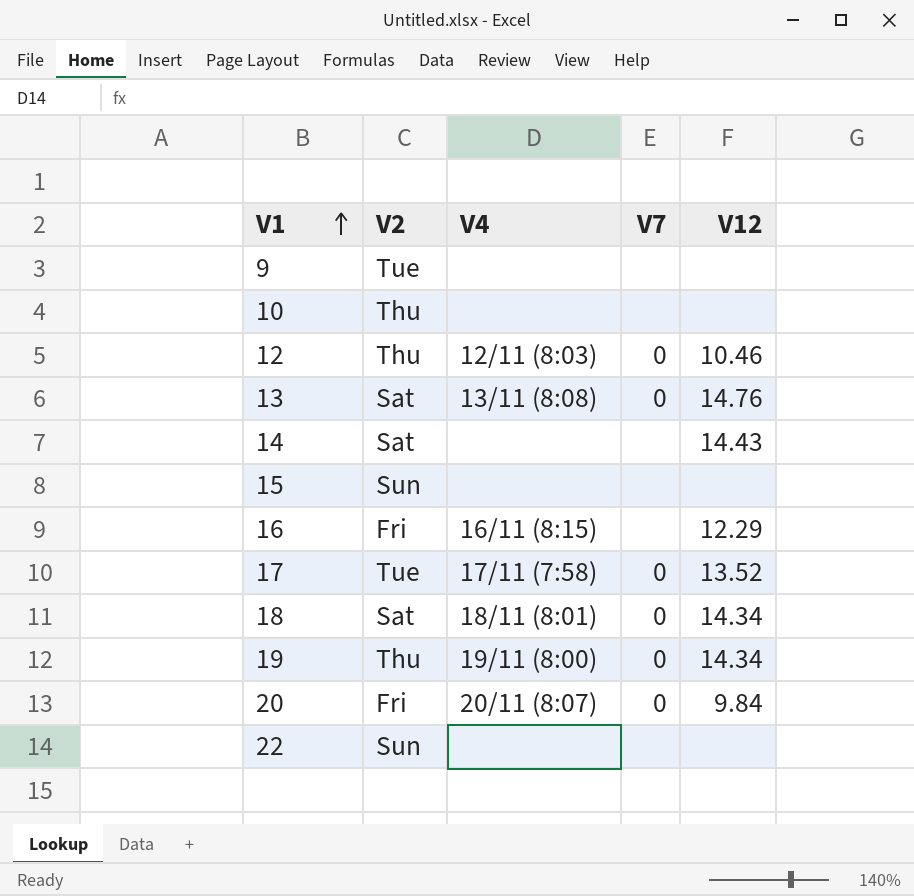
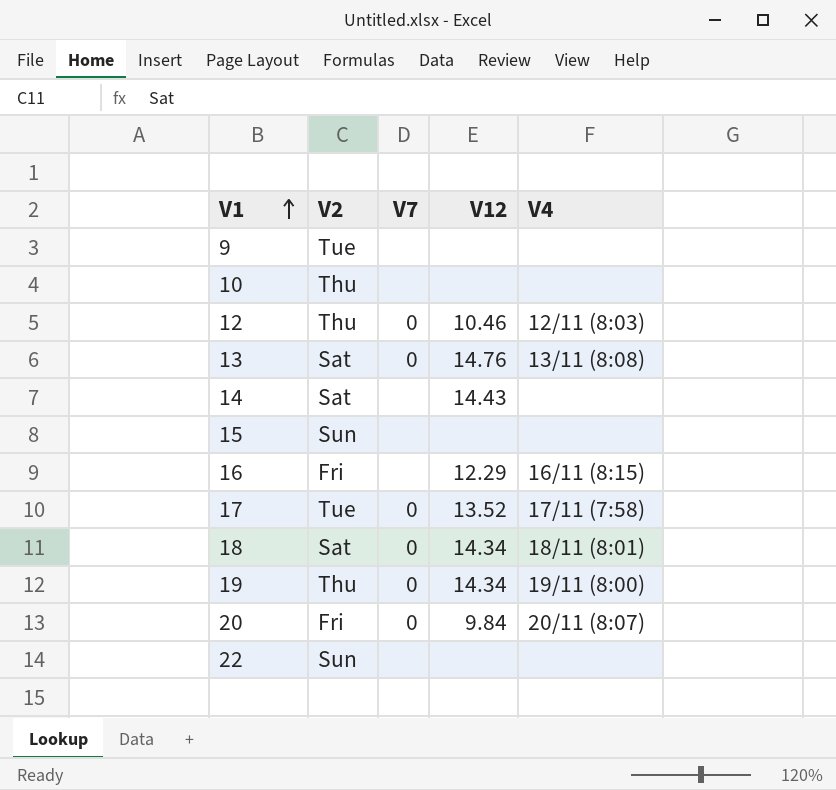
column V4 | position: 3 -> 5

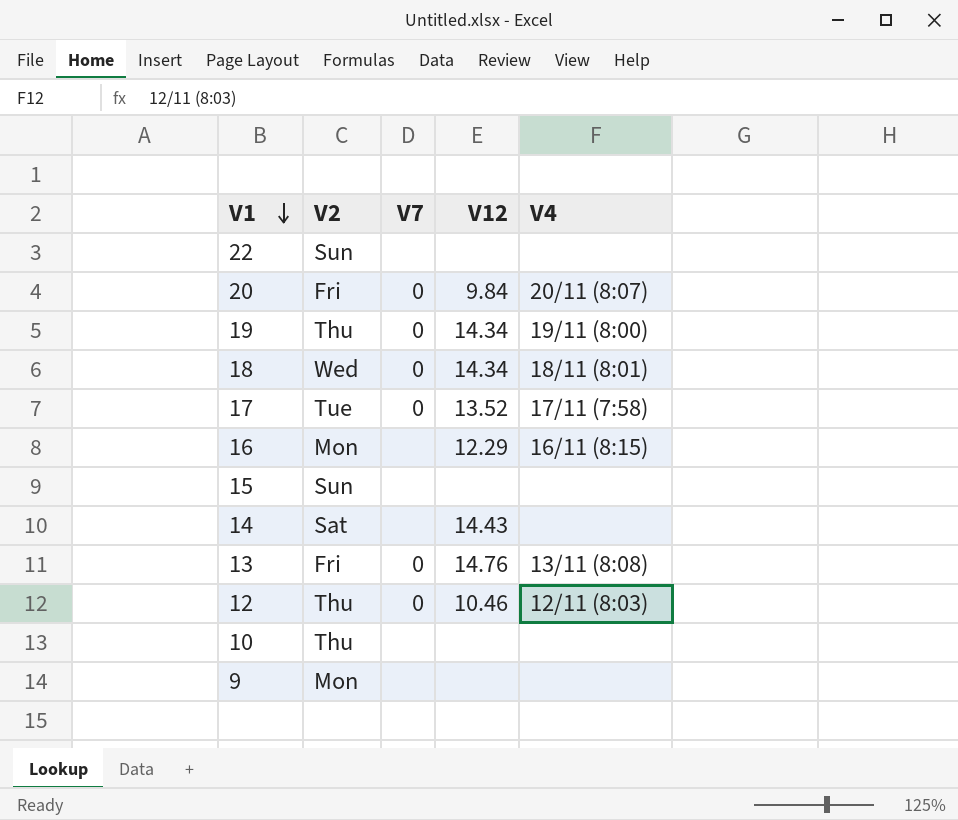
row order: V1 ascending -> V1 descending
18 | V2: Sat -> Wed
16 | V2: Fri -> Mon
13 | V2: Sat -> Fri
9 | V2: Tue -> Mon

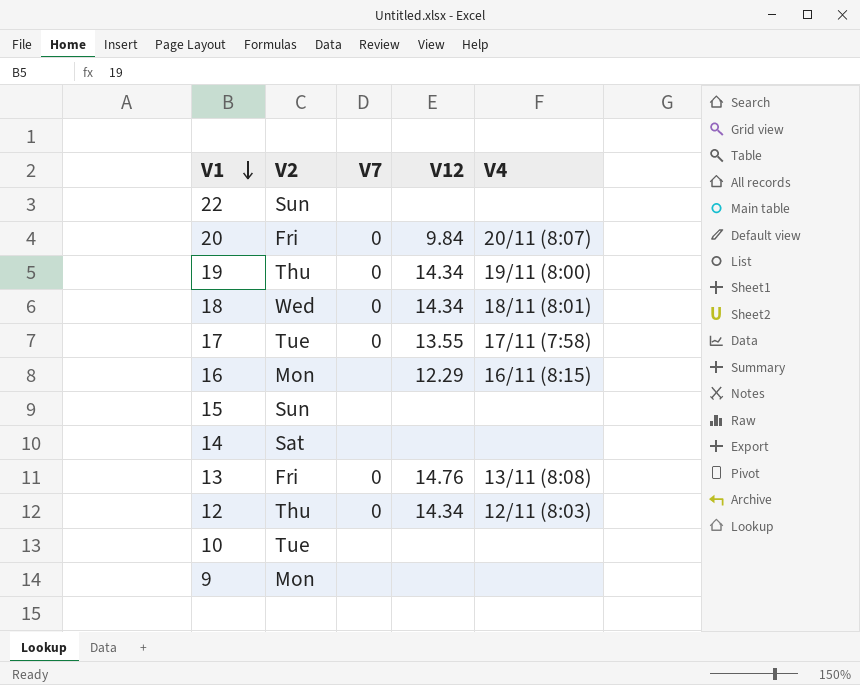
17 | V12: 13.52 -> 13.55
14 | V12: 14.43 -> none
12 | V12: 10.46 -> 14.34
10 | V2: Thu -> Tue

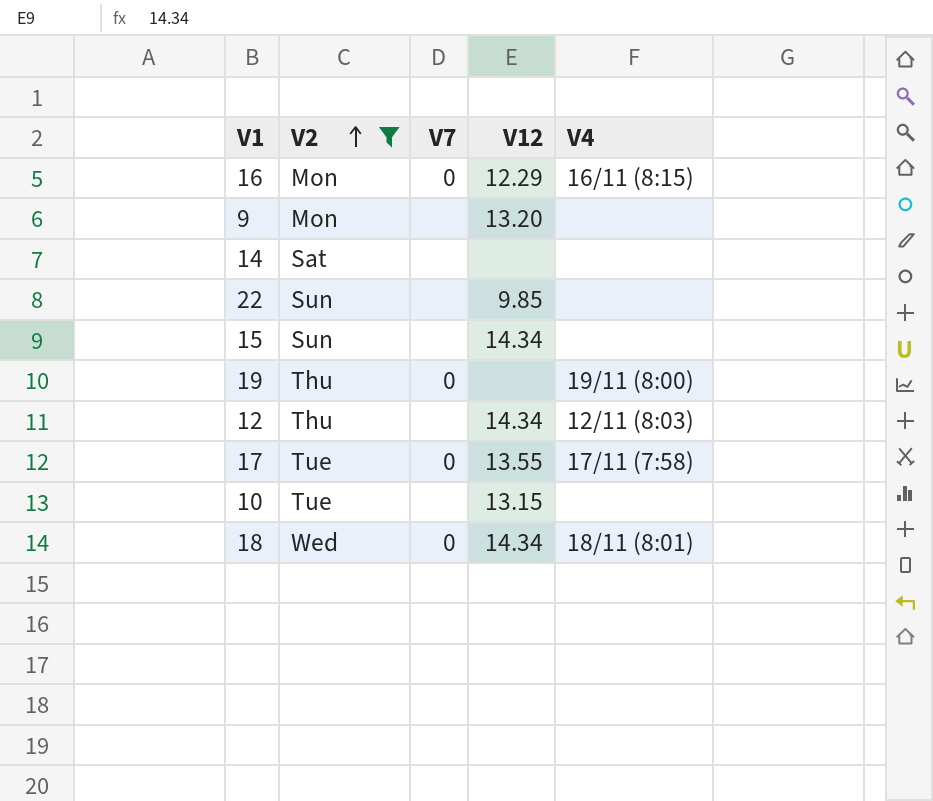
filter: none -> V2 != Fri
row order: V1 descending -> V2 ascending
16 | V7: none -> 0
9 | V12: none -> 13.20
22 | V12: none -> 9.85
15 | V12: none -> 14.34
19 | V12: 14.34 -> none
12 | V7: 0 -> none
10 | V12: none -> 13.15

